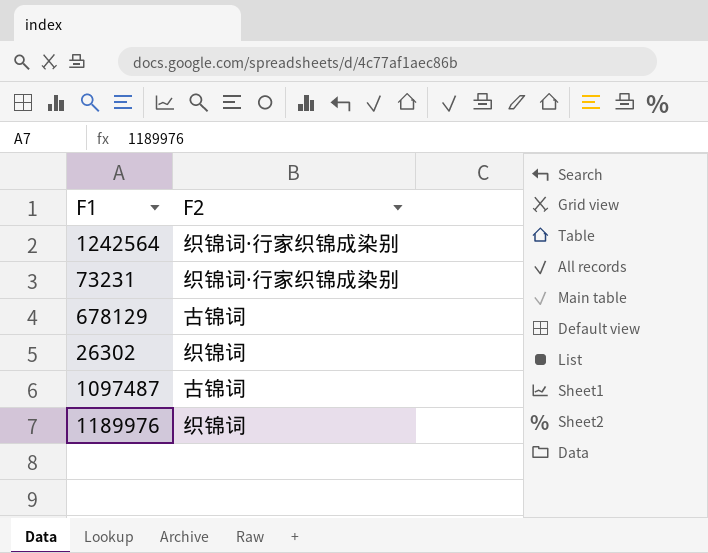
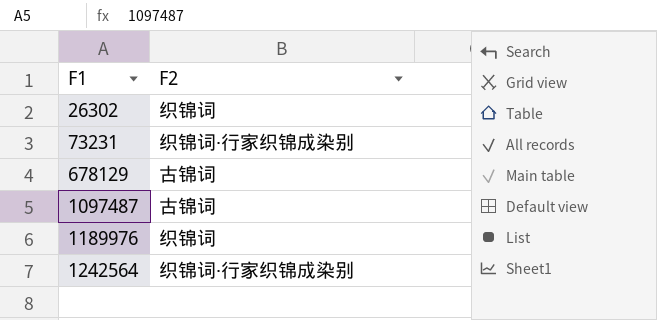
row order: none -> F1 ascending

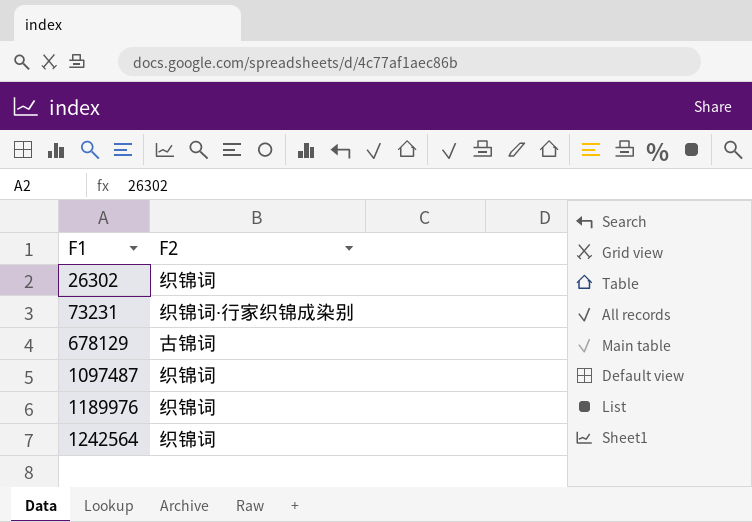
1097487 | F2: 古锦词 -> 织锦词
1242564 | F2: 织锦词·行家织锦成染别 -> 织锦词

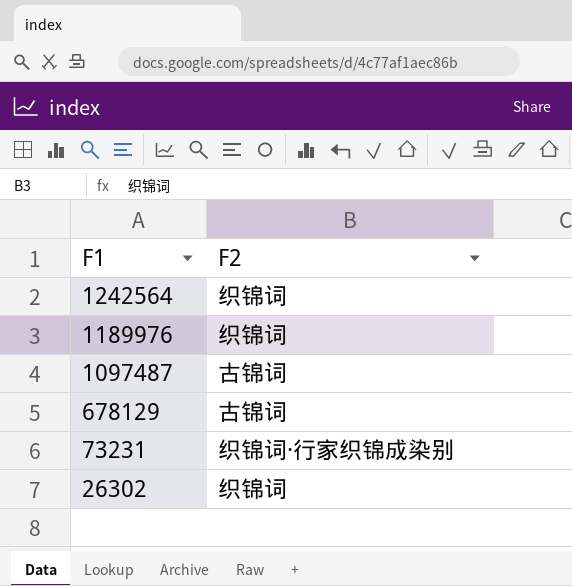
row order: F1 ascending -> F1 descending
1097487 | F2: 织锦词 -> 古锦词

